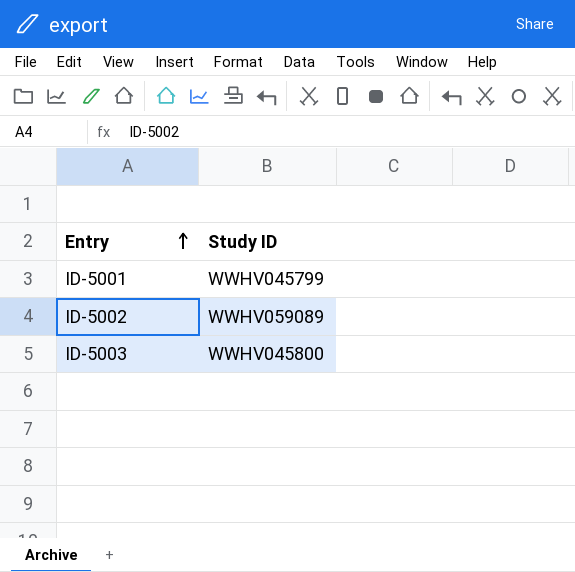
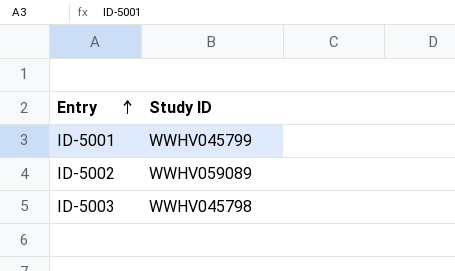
ID-5003 | Study ID: WWHV045800 -> WWHV045798

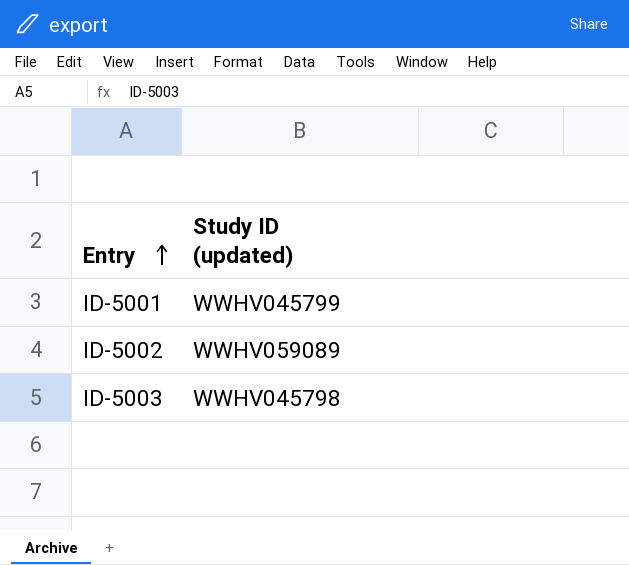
column name: Study ID -> Study ID (updated)

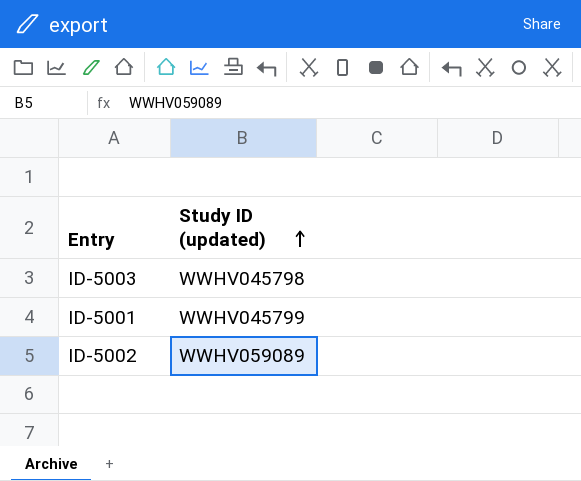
row order: Entry ascending -> Study ID (updated) ascending

